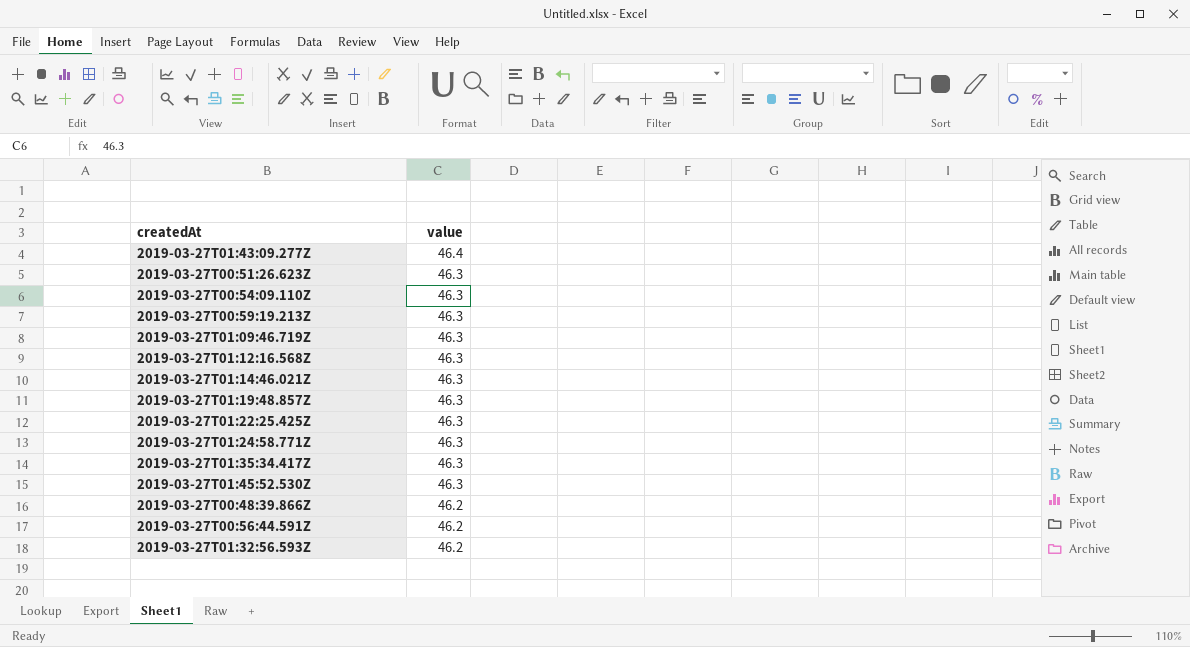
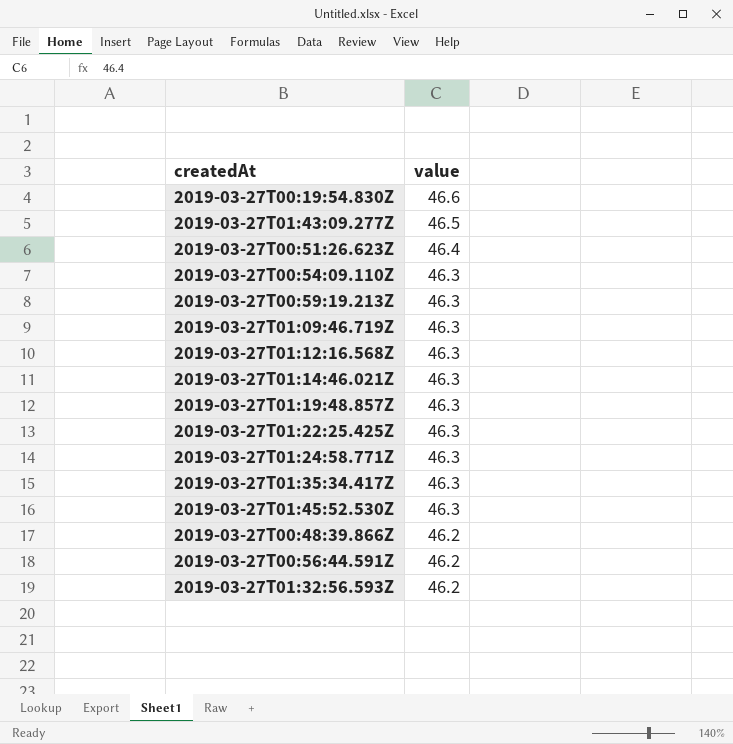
row 2019-03-27T00:19:54.830Z: none -> 46.6
2019-03-27T01:43:09.277Z | value: 46.4 -> 46.5
2019-03-27T00:51:26.623Z | value: 46.3 -> 46.4

